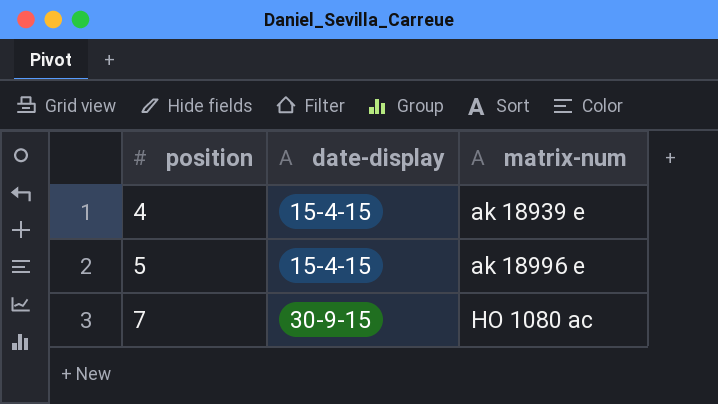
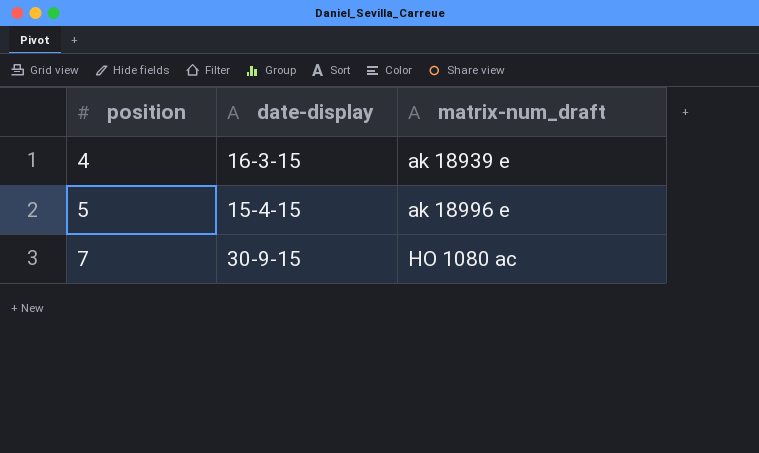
column name: matrix-num -> matrix-num_draft
4 | date-display: 15-4-15 -> 16-3-15

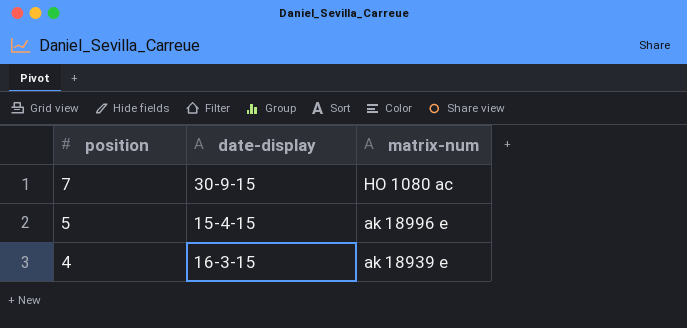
row order: position ascending -> position descending
column name: matrix-num_draft -> matrix-num

